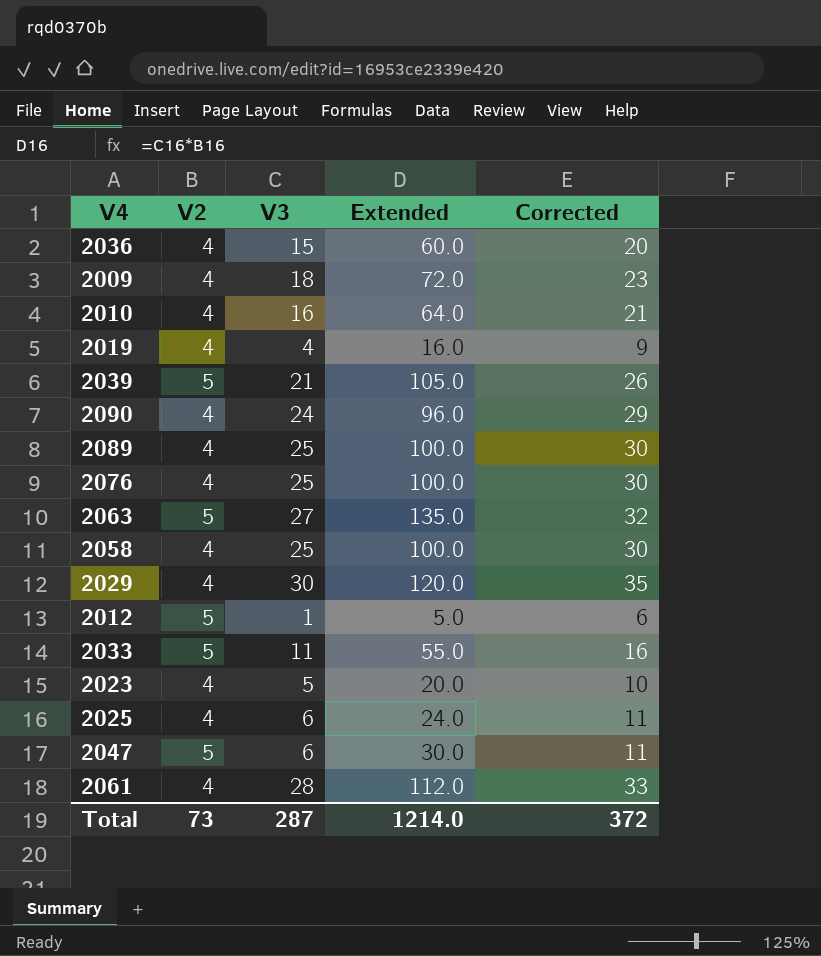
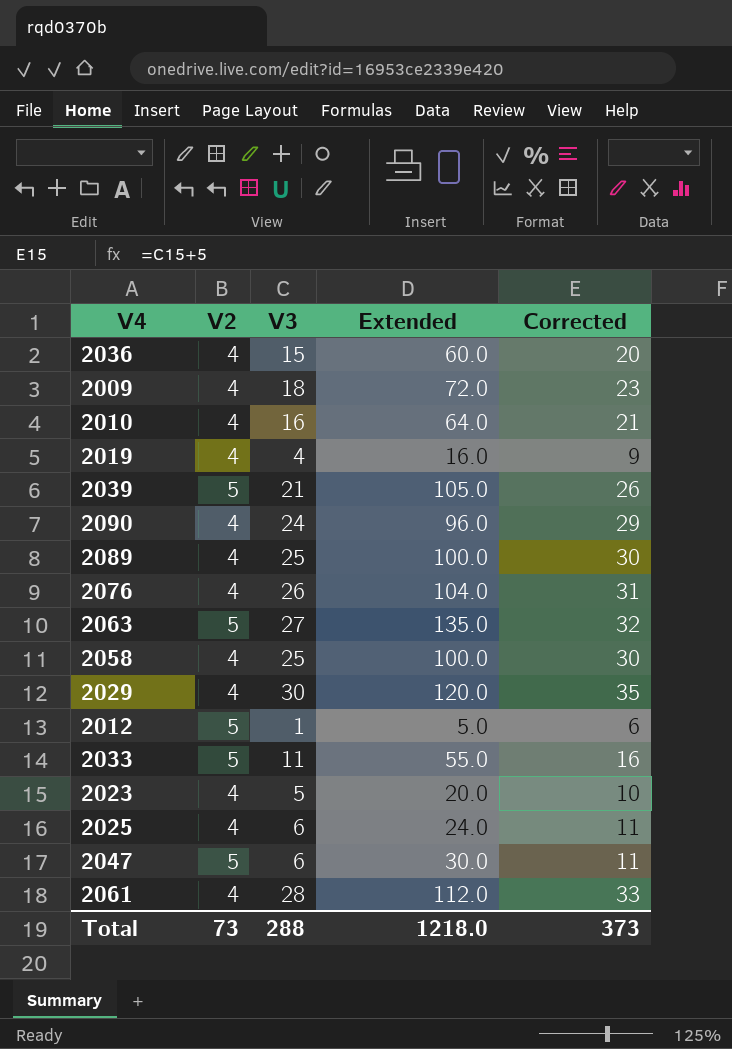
2076 | V3: 25 -> 26
2076 | Extended: 100.0 -> 104.0
2076 | Corrected: 30 -> 31
Total | V3: 287 -> 288
Total | Extended: 1214.0 -> 1218.0
Total | Corrected: 372 -> 373

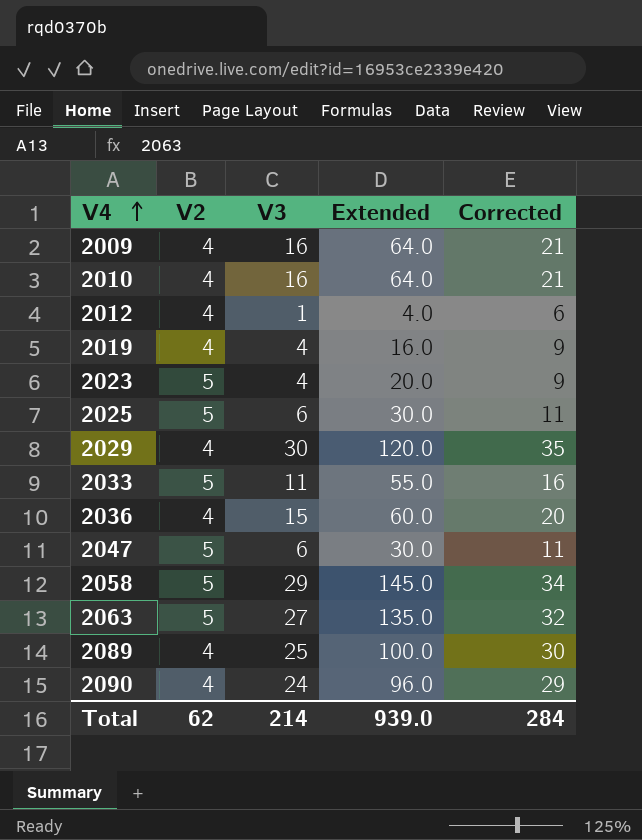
row order: none -> V4 ascending
row 2039: 5 | 21 | 105.0 | 26 -> none
row 2076: 4 | 26 | 104.0 | 31 -> none
row 2061: 4 | 28 | 112.0 | 33 -> none
2009 | V3: 18 -> 16
2009 | Extended: 72.0 -> 64.0
2009 | Corrected: 23 -> 21
2012 | V2: 5 -> 4
2012 | Extended: 5.0 -> 4.0
2023 | V2: 4 -> 5
2023 | V3: 5 -> 4
2023 | Corrected: 10 -> 9
2025 | V2: 4 -> 5
2025 | Extended: 24.0 -> 30.0
2058 | V2: 4 -> 5
2058 | V3: 25 -> 29
2058 | Extended: 100.0 -> 145.0
2058 | Corrected: 30 -> 34
Total | V2: 73 -> 62
Total | V3: 288 -> 214
Total | Extended: 1218.0 -> 939.0
Total | Corrected: 373 -> 284

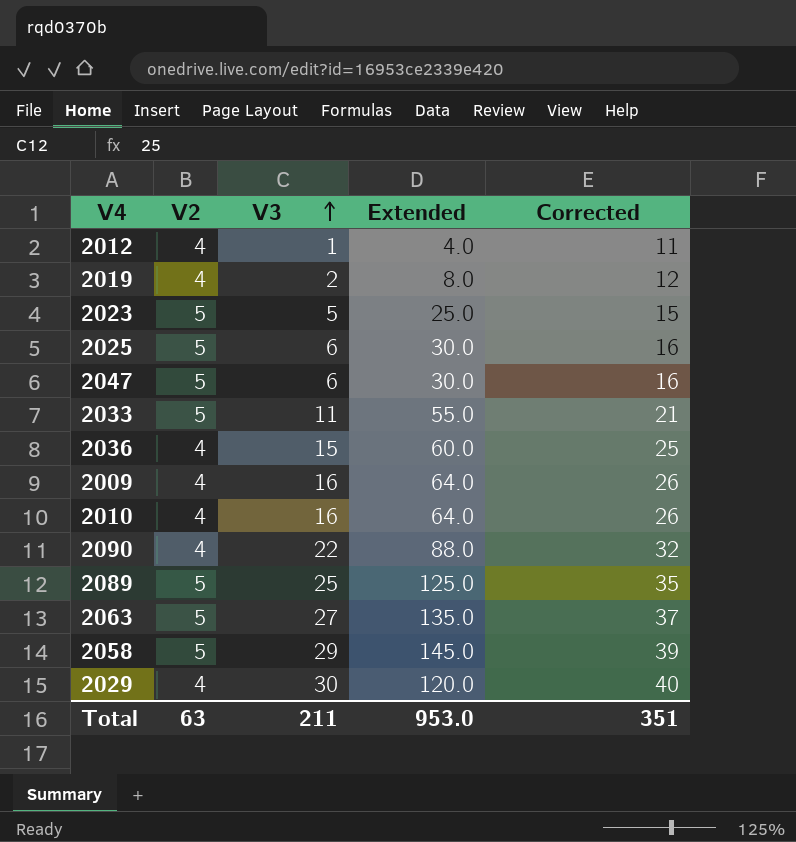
row order: V4 ascending -> V3 ascending
column Corrected | formula: [V3] + 5 -> [V3] + 10
2019 | V3: 4 -> 2
2019 | Extended: 16.0 -> 8.0
2023 | V3: 4 -> 5
2023 | Extended: 20.0 -> 25.0
2090 | V3: 24 -> 22
2090 | Extended: 96.0 -> 88.0
2089 | V2: 4 -> 5
2089 | Extended: 100.0 -> 125.0
Total | V2: 62 -> 63
Total | V3: 214 -> 211
Total | Extended: 939.0 -> 953.0
Total | Corrected: 284 -> 351

